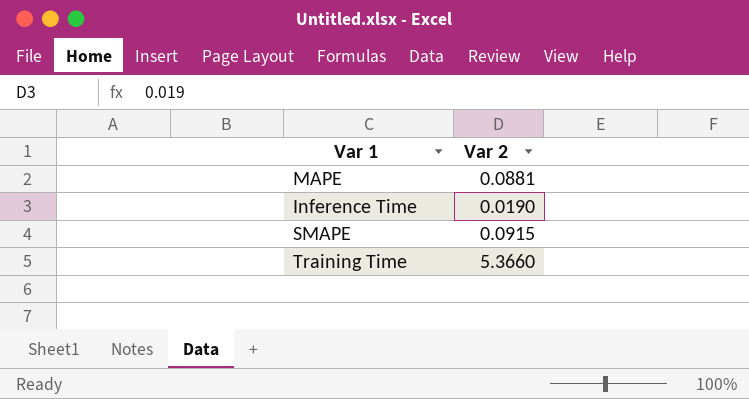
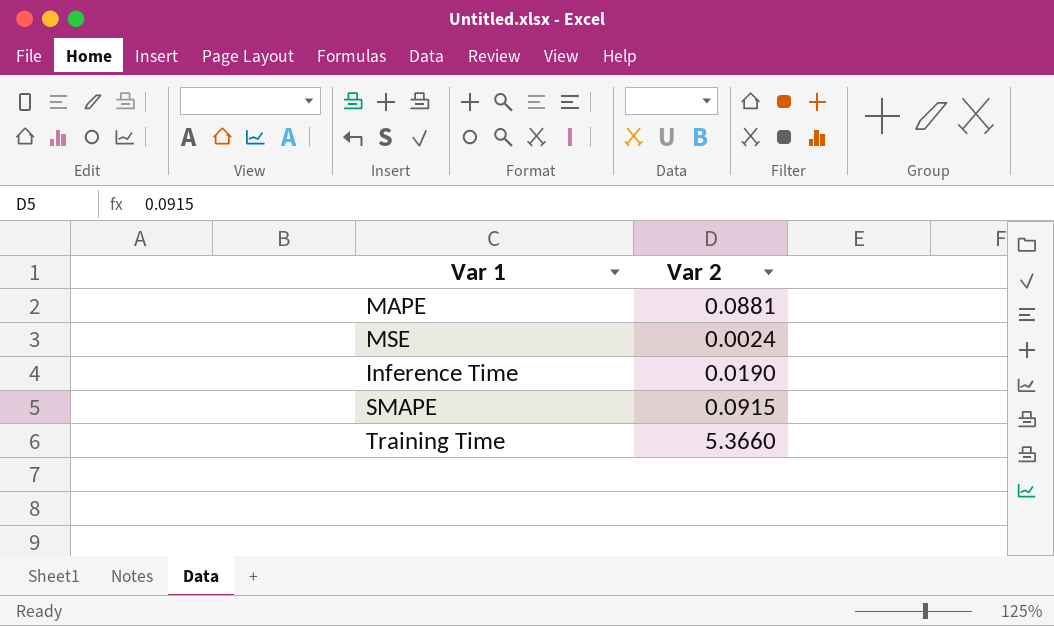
row MSE: none -> 0.0024

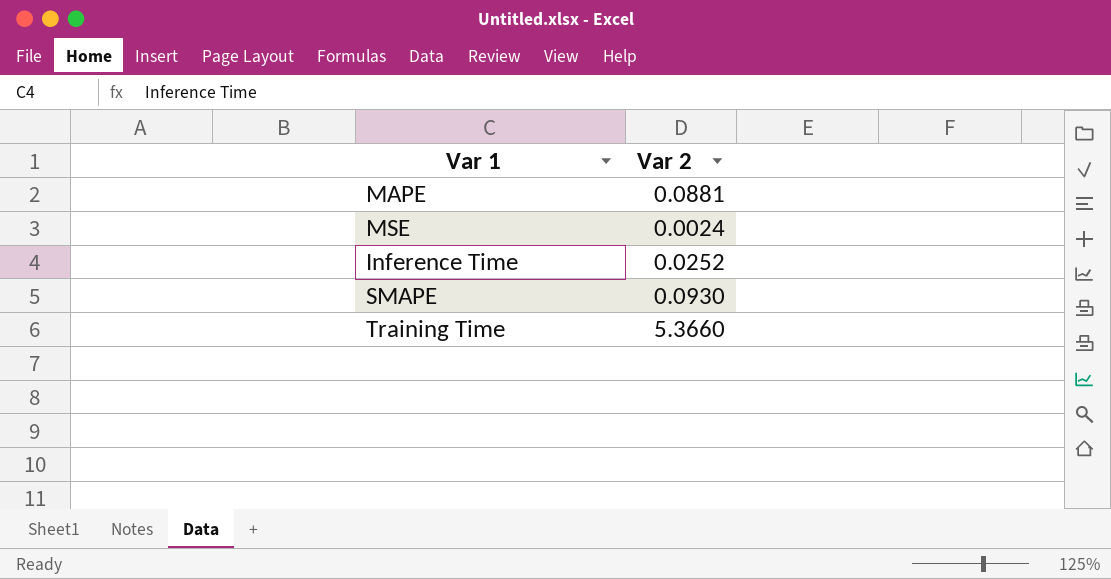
Inference Time | Var 2: 0.0190 -> 0.0252
SMAPE | Var 2: 0.0915 -> 0.0930

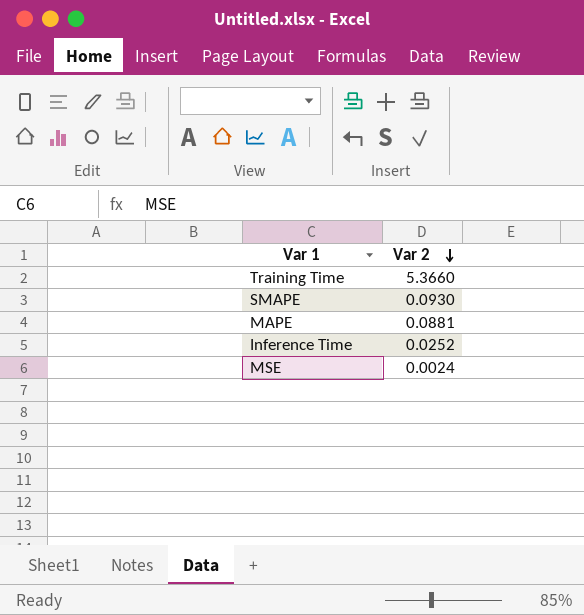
row order: none -> Var 2 descending

